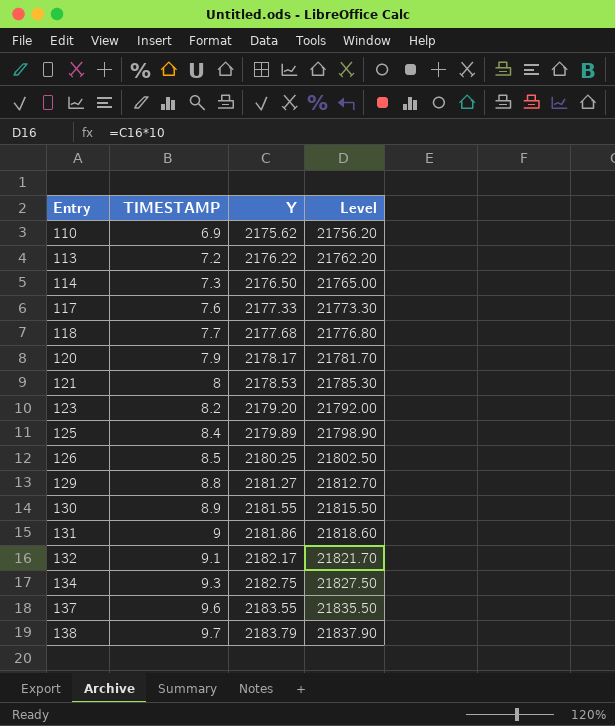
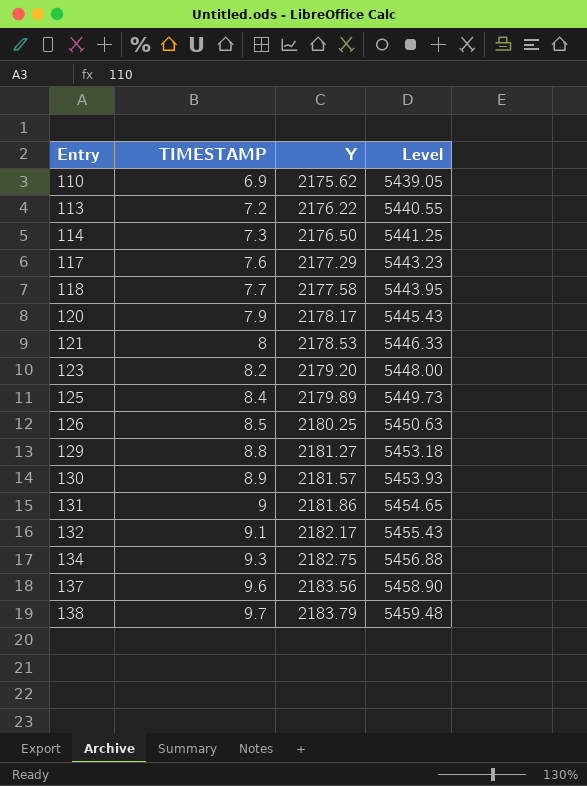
column Level | formula: [Y] * 10 -> [Y] * 2.5
117 | Y: 2177.33 -> 2177.29
118 | Y: 2177.68 -> 2177.58
130 | Y: 2181.55 -> 2181.57
137 | Y: 2183.55 -> 2183.56

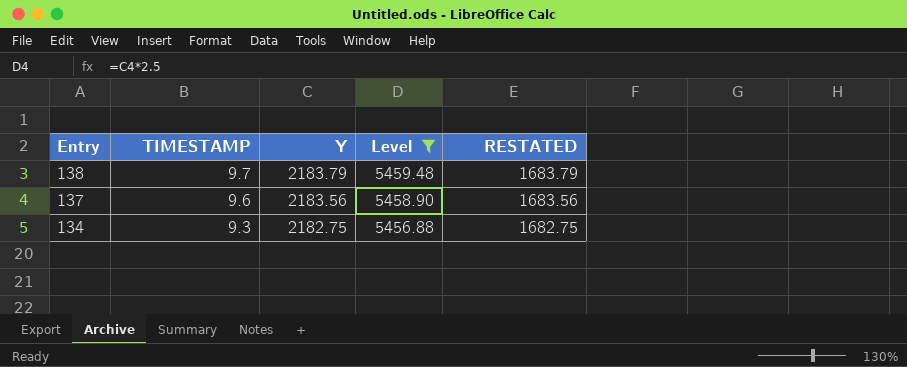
filter: none -> Level >= 5456.88
row order: Entry ascending -> Entry descending
column RESTATED | formula: none -> [Y] - 500

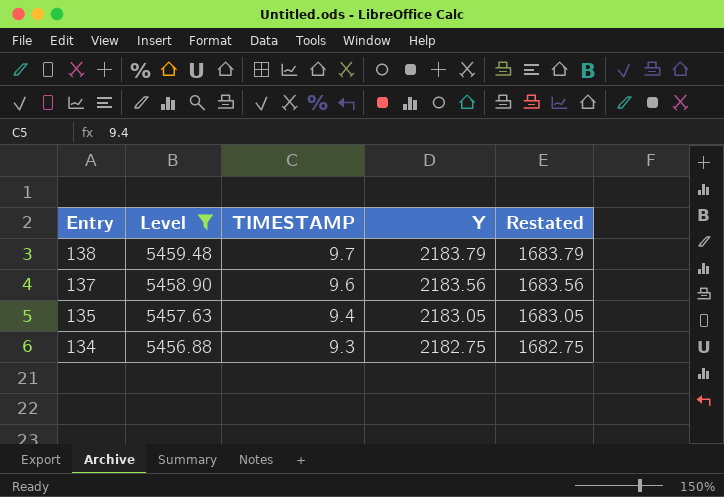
column Level | position: 4 -> 2
column name: RESTATED -> Restated
row 135: none -> 5457.63 | 9.4 | 2183.05 | 1683.05

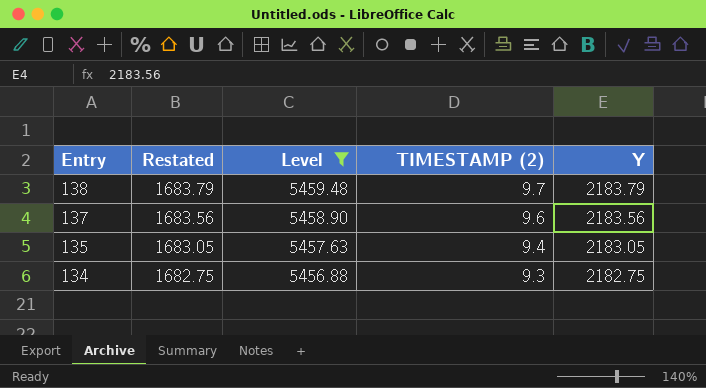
column Restated | position: 5 -> 2
column name: TIMESTAMP -> TIMESTAMP (2)

